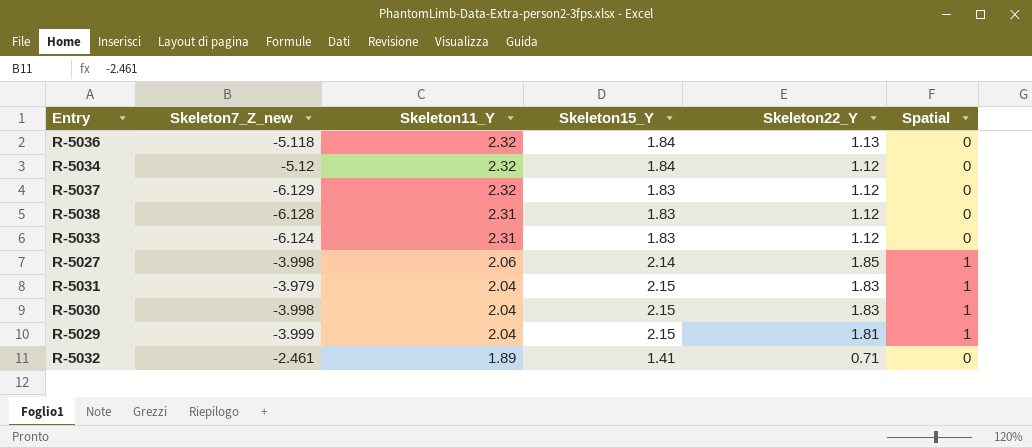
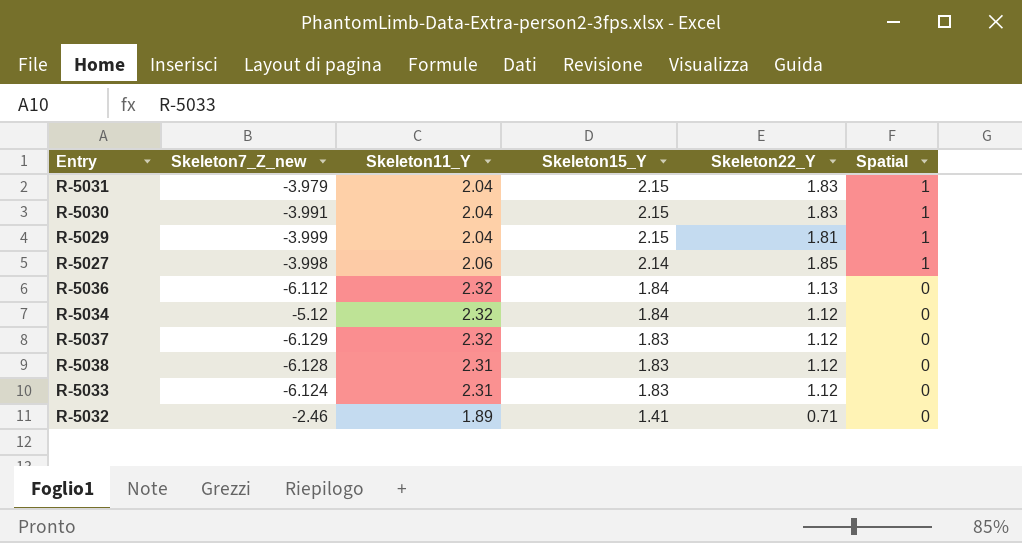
row order: Skeleton11_Y descending -> Skeleton15_Y descending
R-5030 | Skeleton7_Z_new: -3.998 -> -3.991
R-5036 | Skeleton7_Z_new: -5.118 -> -6.112
R-5032 | Skeleton7_Z_new: -2.461 -> -2.46

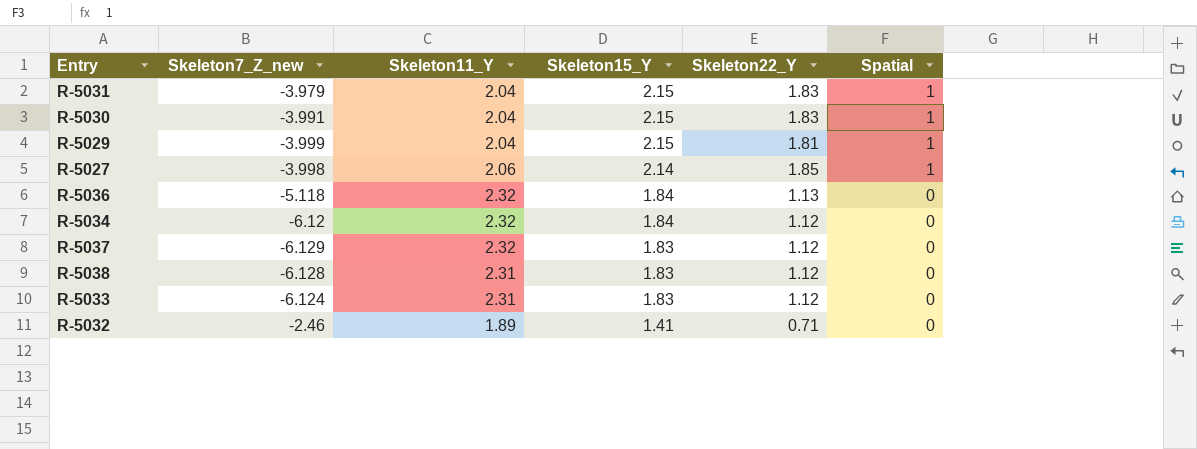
R-5036 | Skeleton7_Z_new: -6.112 -> -5.118
R-5034 | Skeleton7_Z_new: -5.12 -> -6.12

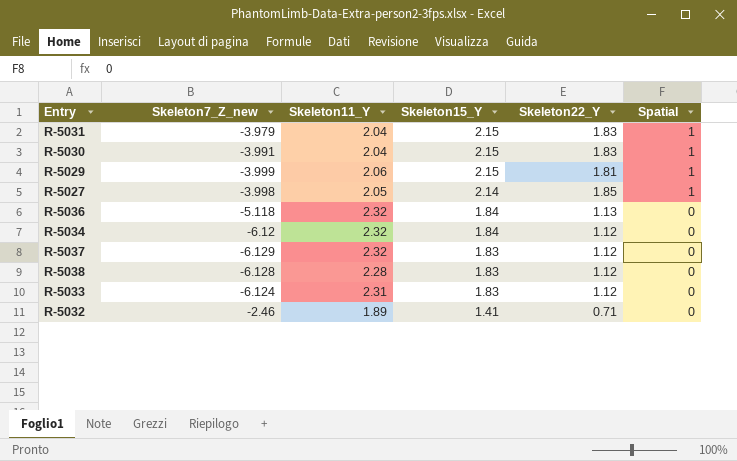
R-5029 | Skeleton11_Y: 2.04 -> 2.06
R-5027 | Skeleton11_Y: 2.06 -> 2.05
R-5038 | Skeleton11_Y: 2.31 -> 2.28

